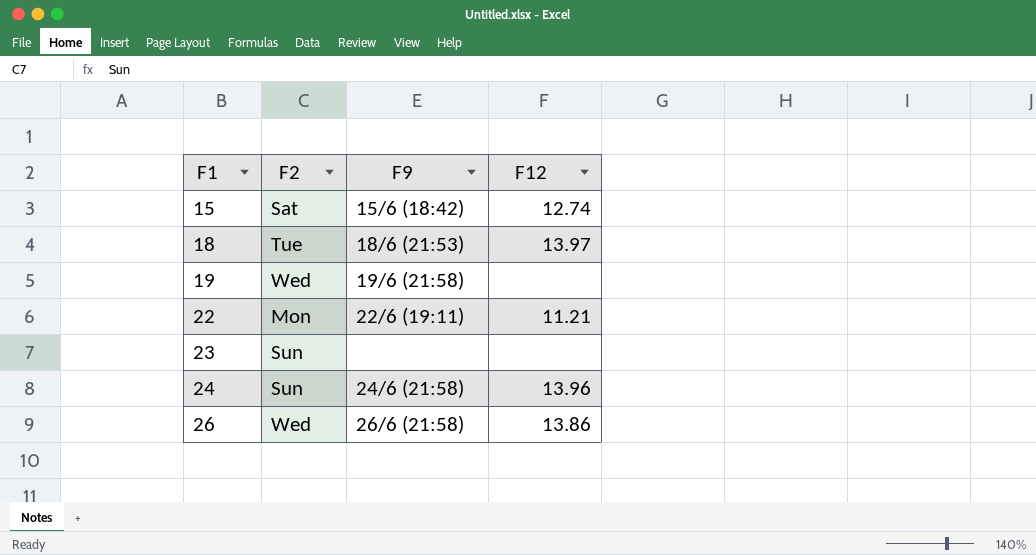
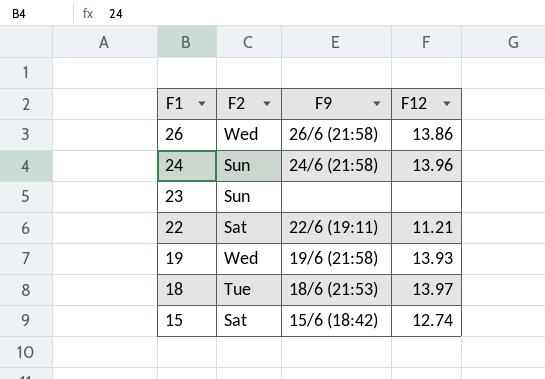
row order: F1 ascending -> F1 descending
22 | F2: Mon -> Sat
19 | F12: none -> 13.93

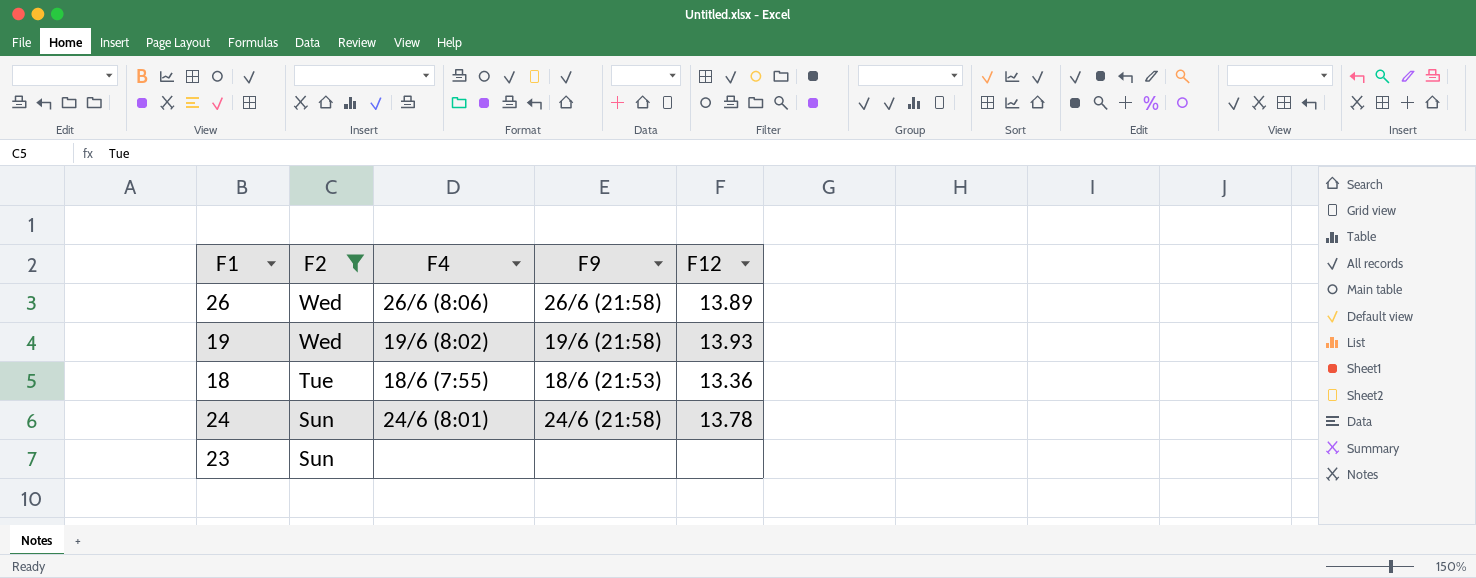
filter: none -> F2 != Sat
row order: F1 descending -> F2 descending
column F4 | position: none -> 3
26 | F12: 13.86 -> 13.89
18 | F12: 13.97 -> 13.36
24 | F12: 13.96 -> 13.78

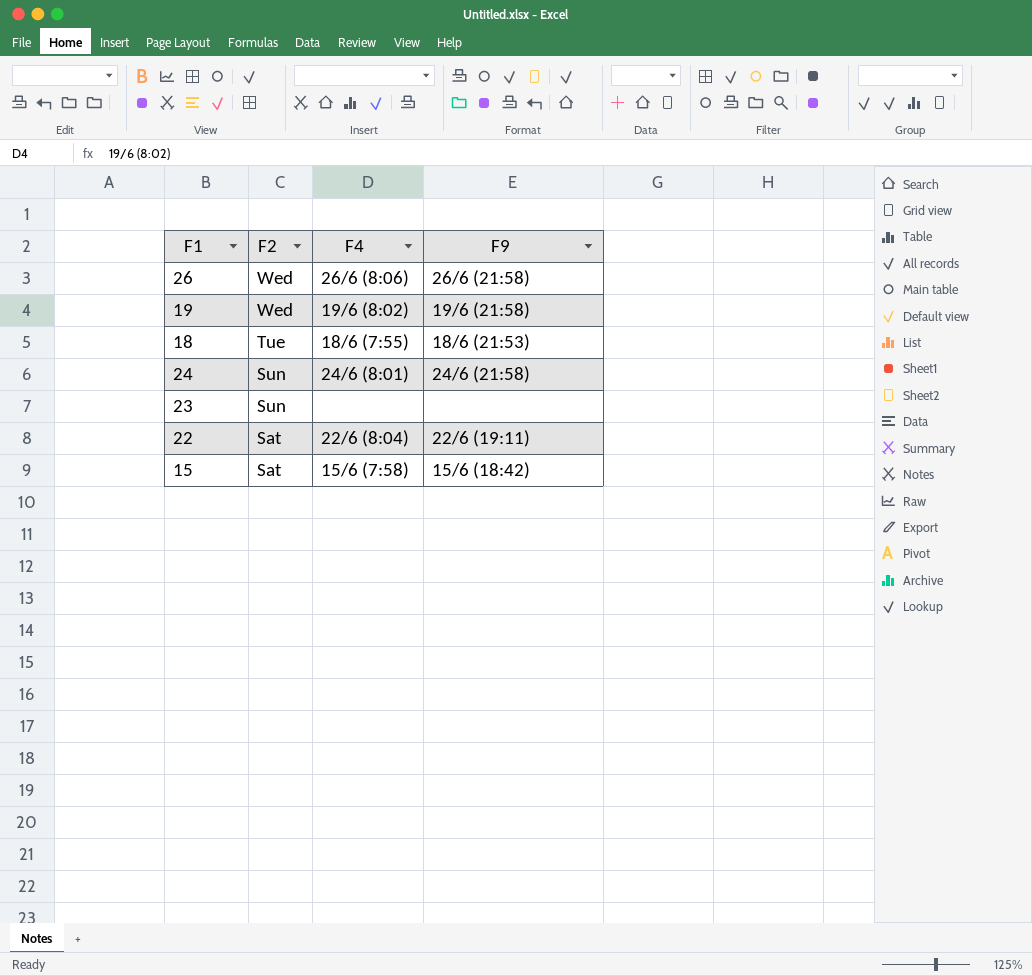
filter: F2 != Sat -> none
column F12 | position: 5 -> none

